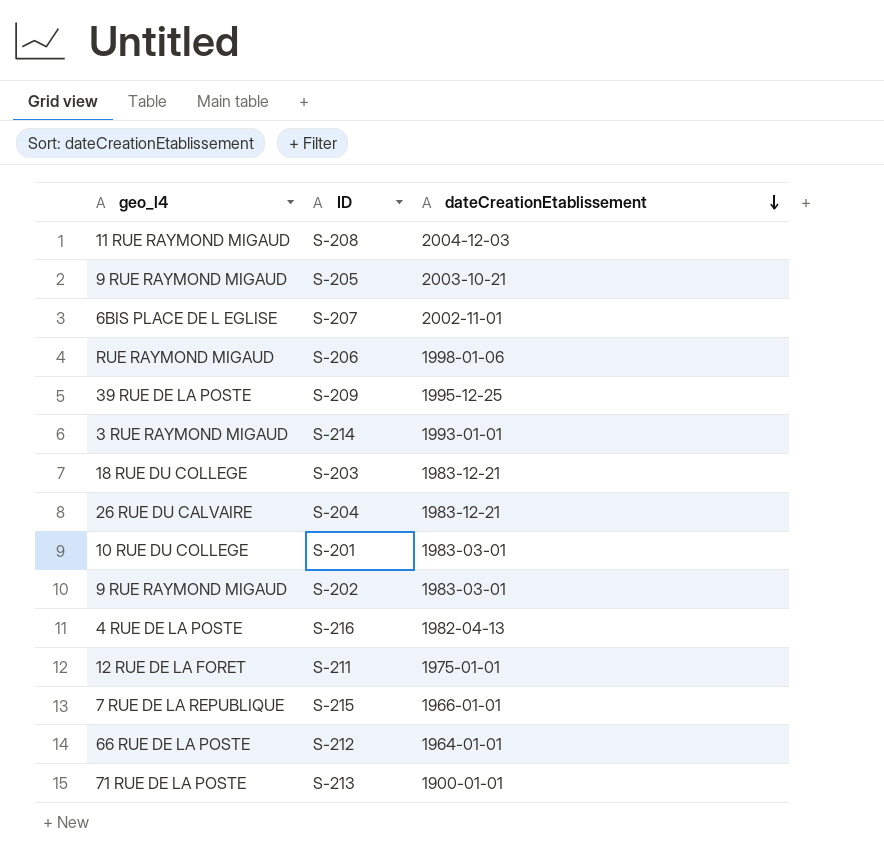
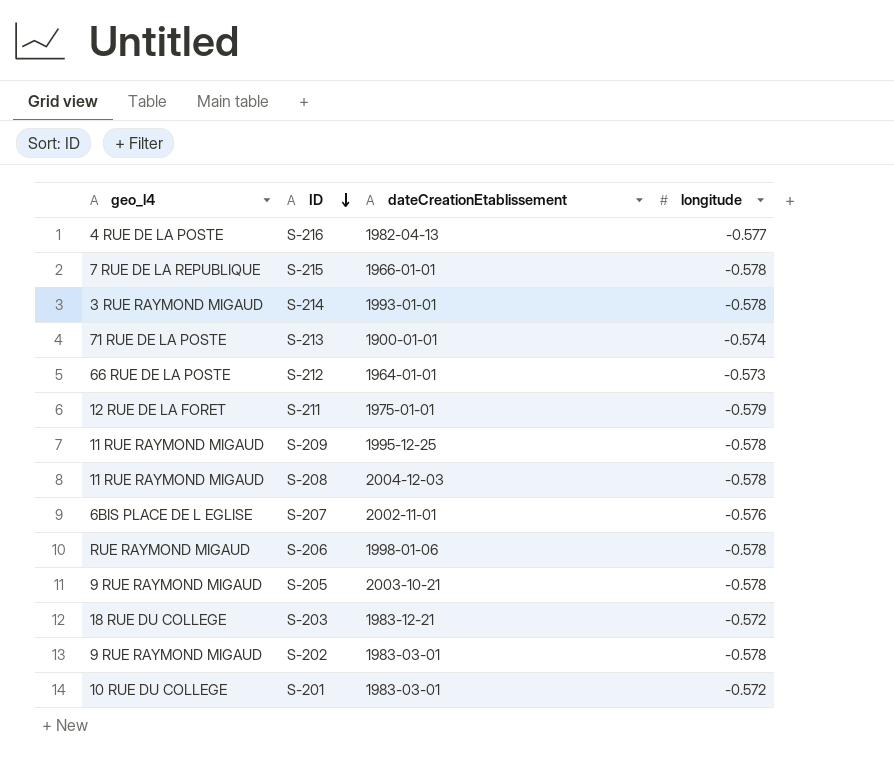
row order: dateCreationEtablissement descending -> ID descending
column longitude | position: none -> 4
row S-204: 26 RUE DU CALVAIRE | 1983-12-21 -> none
S-209 | geo_l4: 39 RUE DE LA POSTE -> 11 RUE RAYMOND MIGAUD

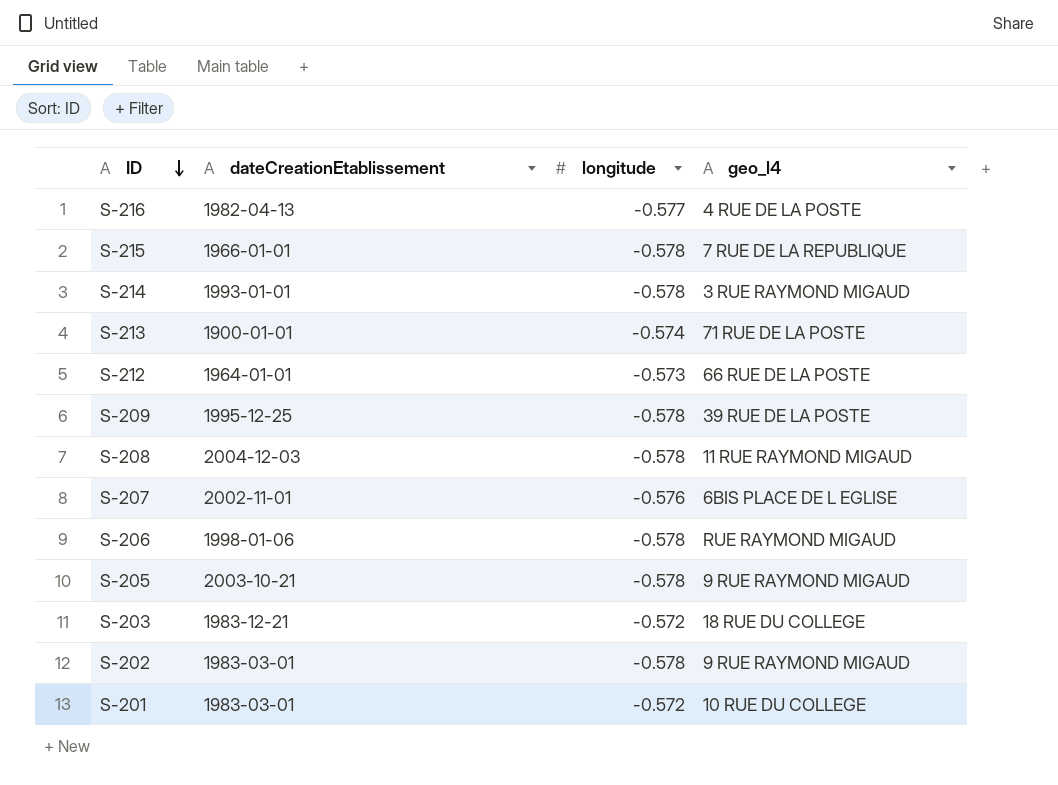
column geo_l4 | position: 1 -> 4
row S-211: 12 RUE DE LA FORET | 1975-01-01 | -0.579 -> none
S-209 | geo_l4: 11 RUE RAYMOND MIGAUD -> 39 RUE DE LA POSTE

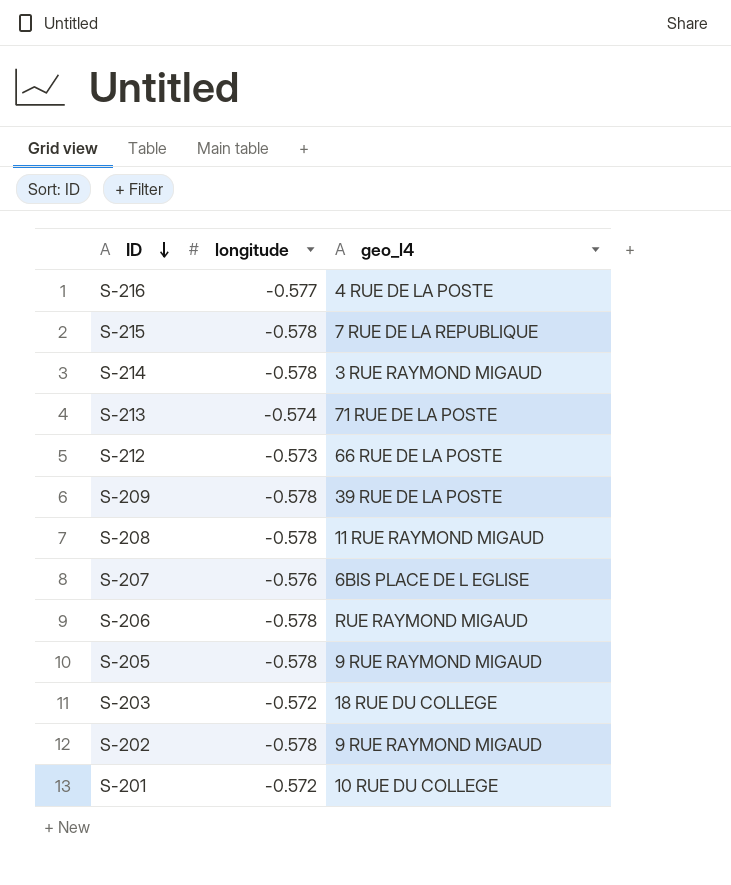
column dateCreationEtablissement | position: 2 -> none

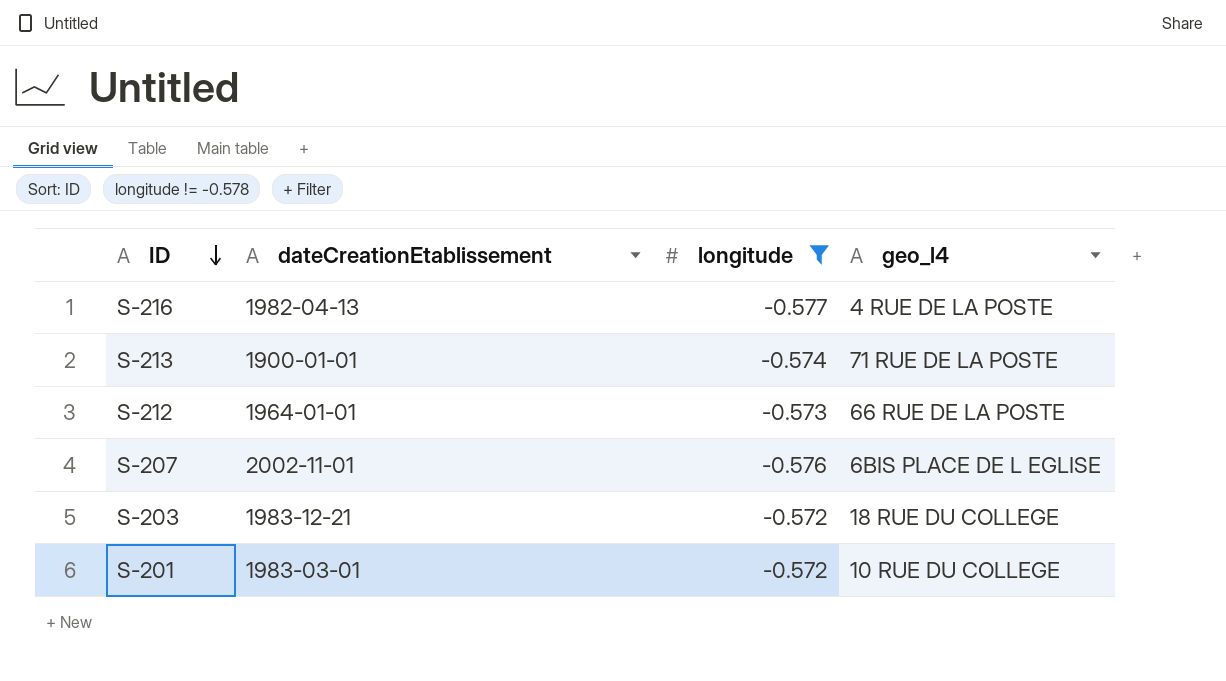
filter: none -> longitude != -0.578
column dateCreationEtablissement | position: none -> 2

